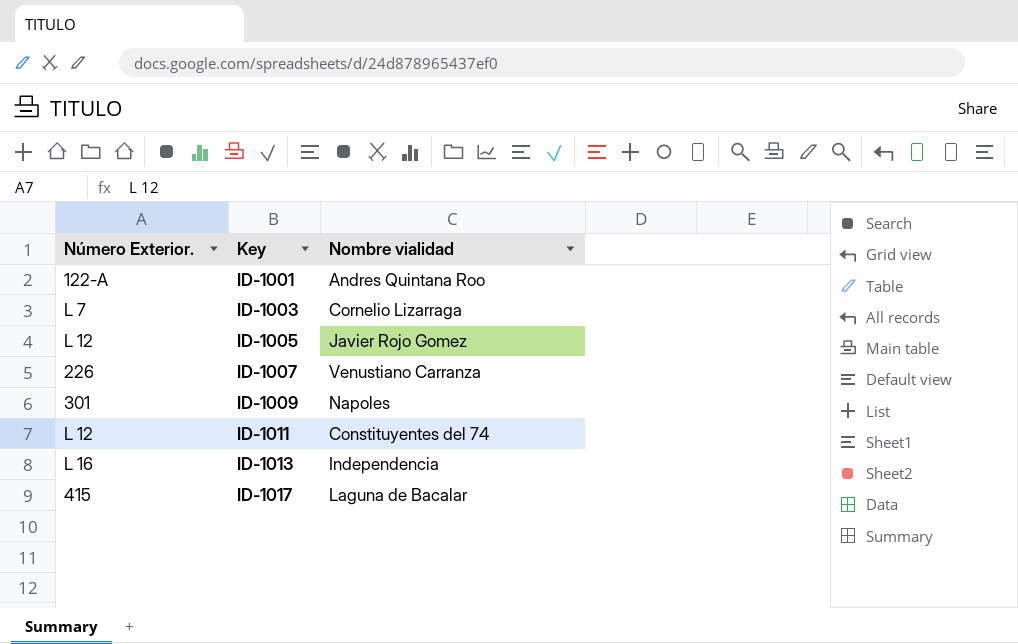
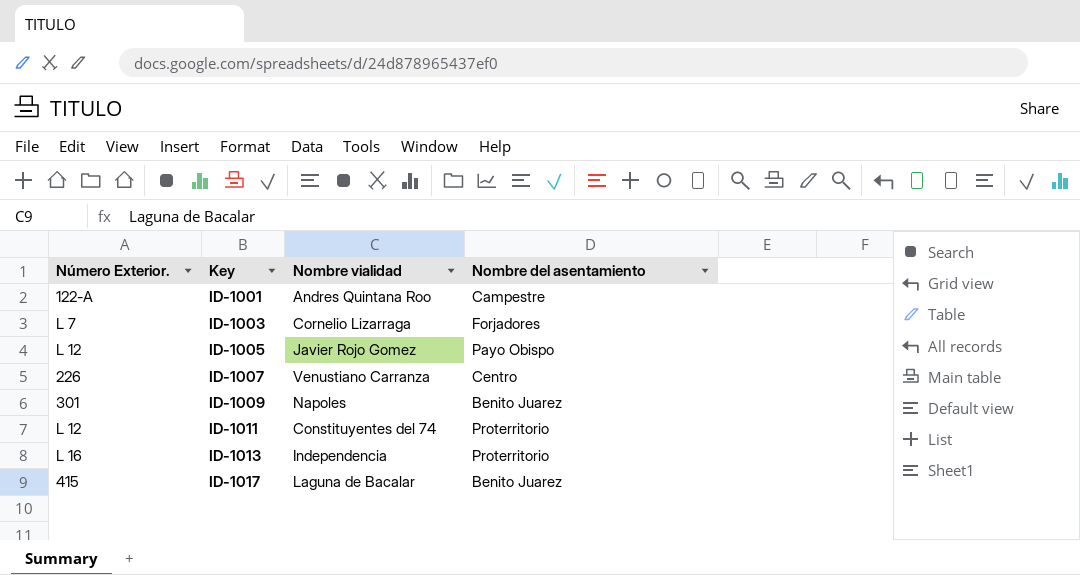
column Nombre del asentamiento | position: none -> 4

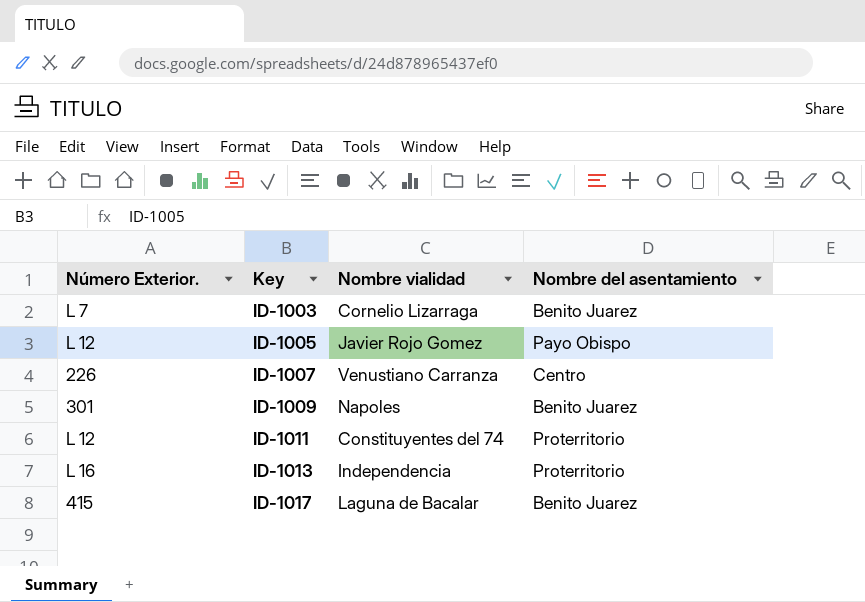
row ID-1001: 122-A | Andres Quintana Roo | Campestre -> none
ID-1003 | Nombre del asentamiento: Forjadores -> Benito Juarez

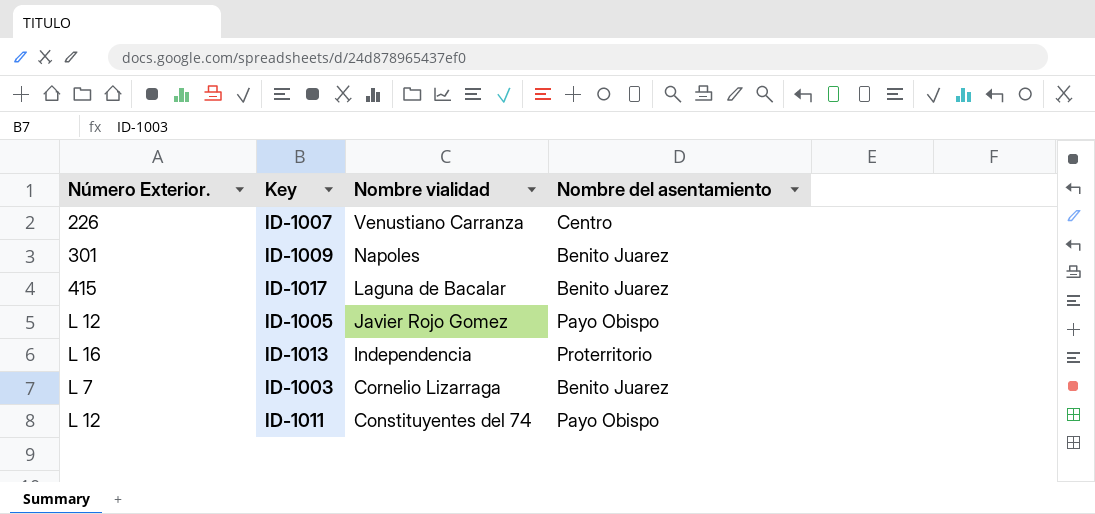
row order: Key ascending -> Nombre vialidad descending
ID-1011 | Nombre del asentamiento: Proterritorio -> Payo Obispo

